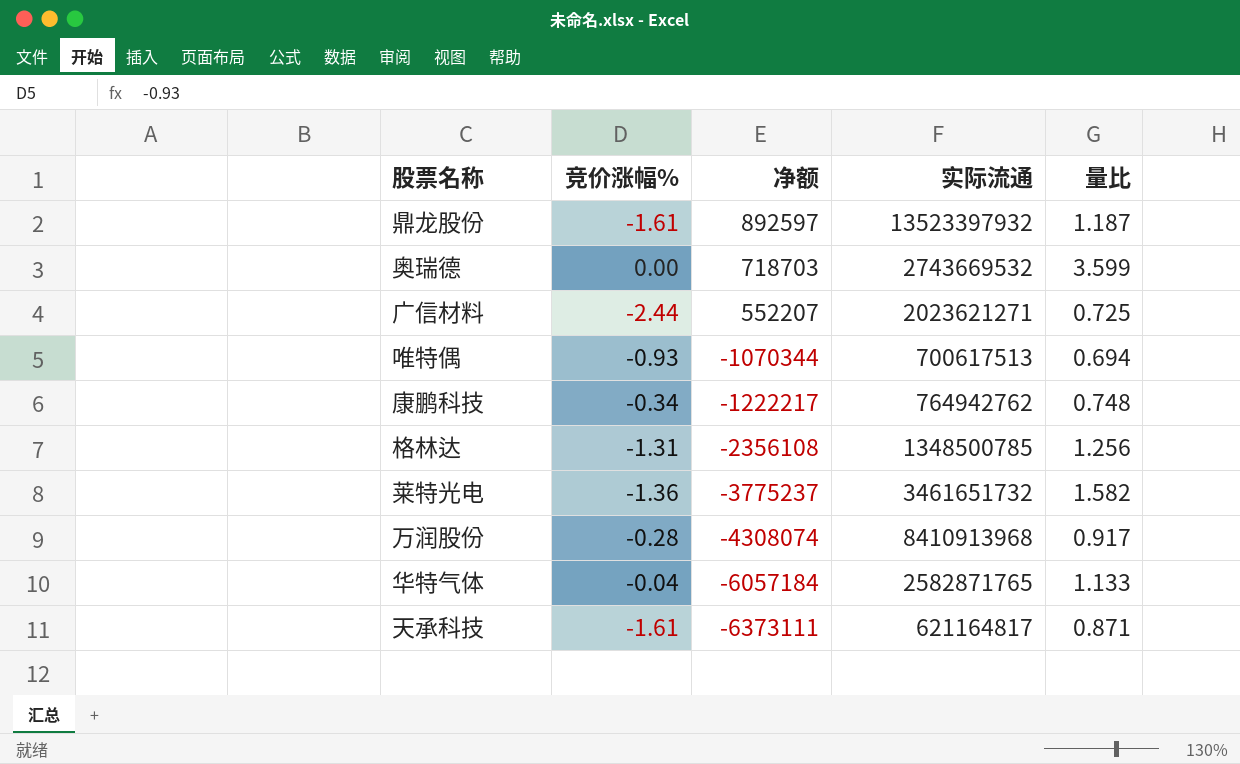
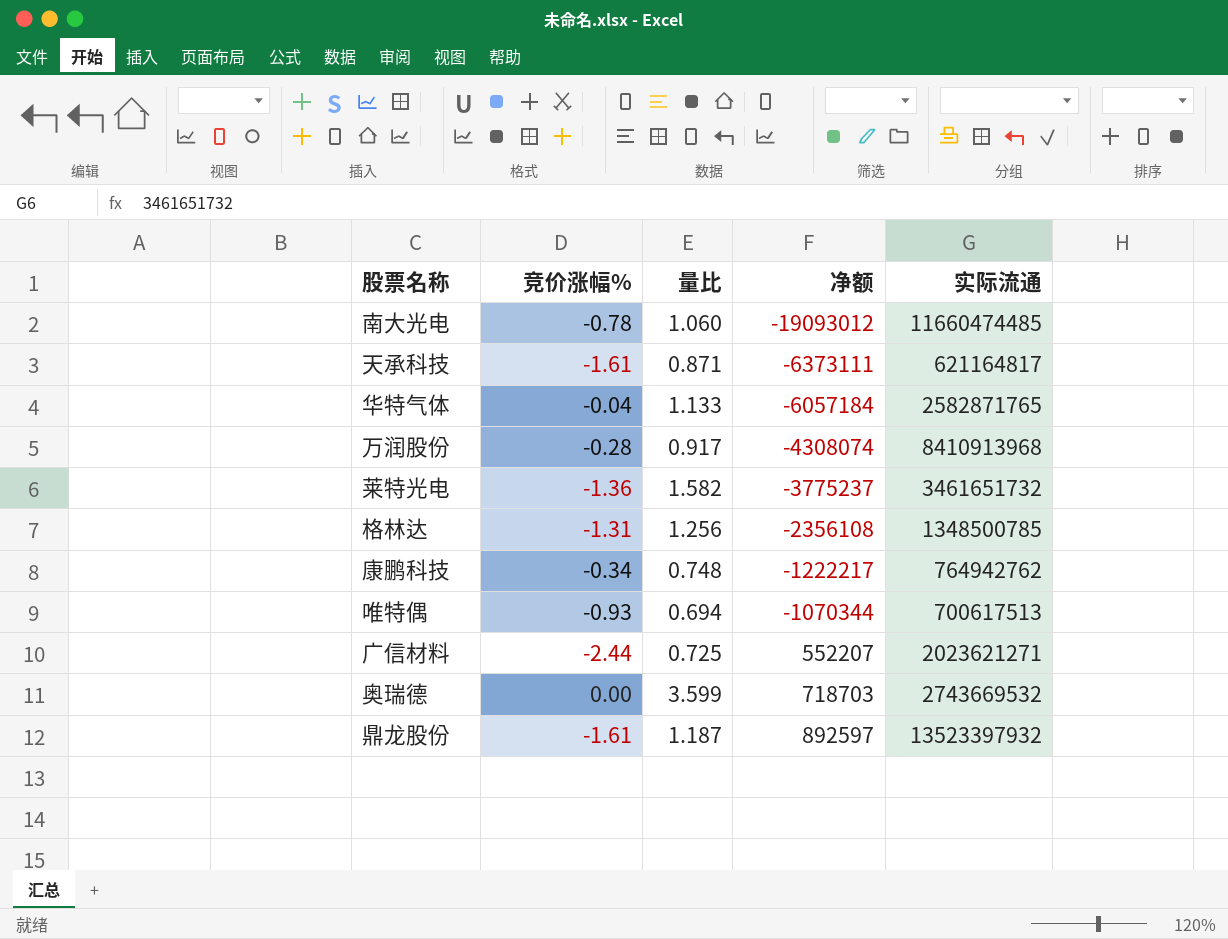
row order: 净额 descending -> 净额 ascending
column 量比 | position: 5 -> 3
row 南大光电: none -> -0.78 | 1.060 | -19093012 | 11660474485

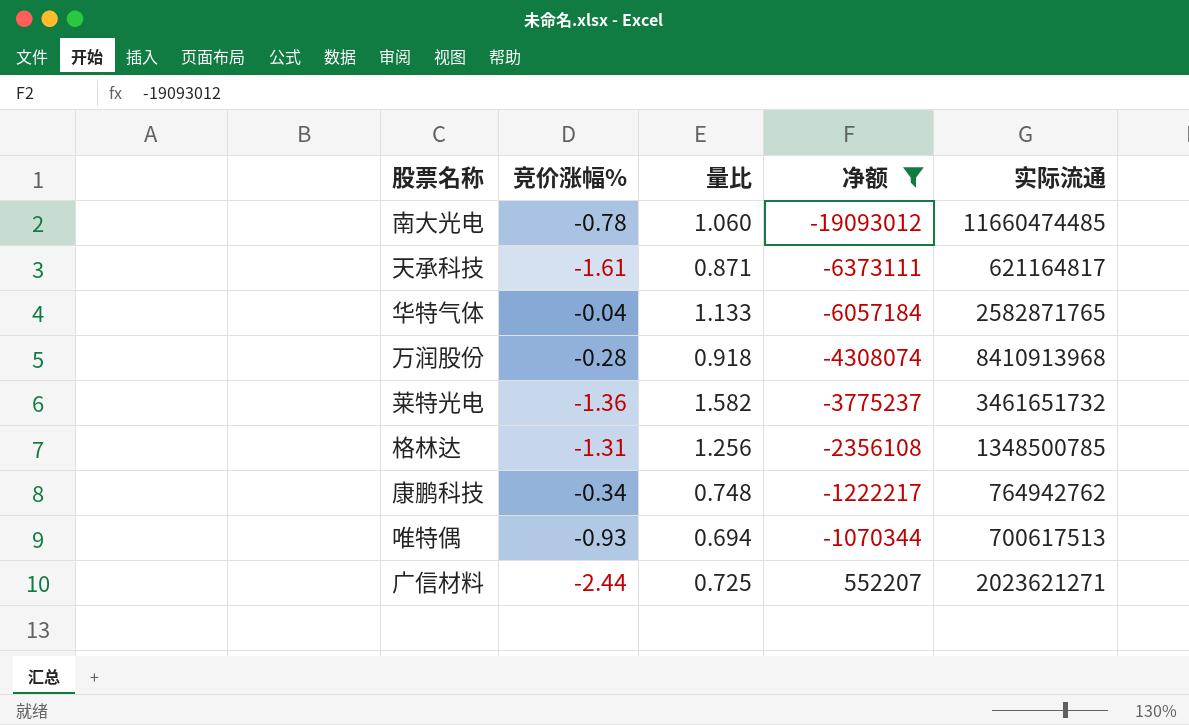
filter: none -> 净额 <= 552207
万润股份 | 量比: 0.917 -> 0.918

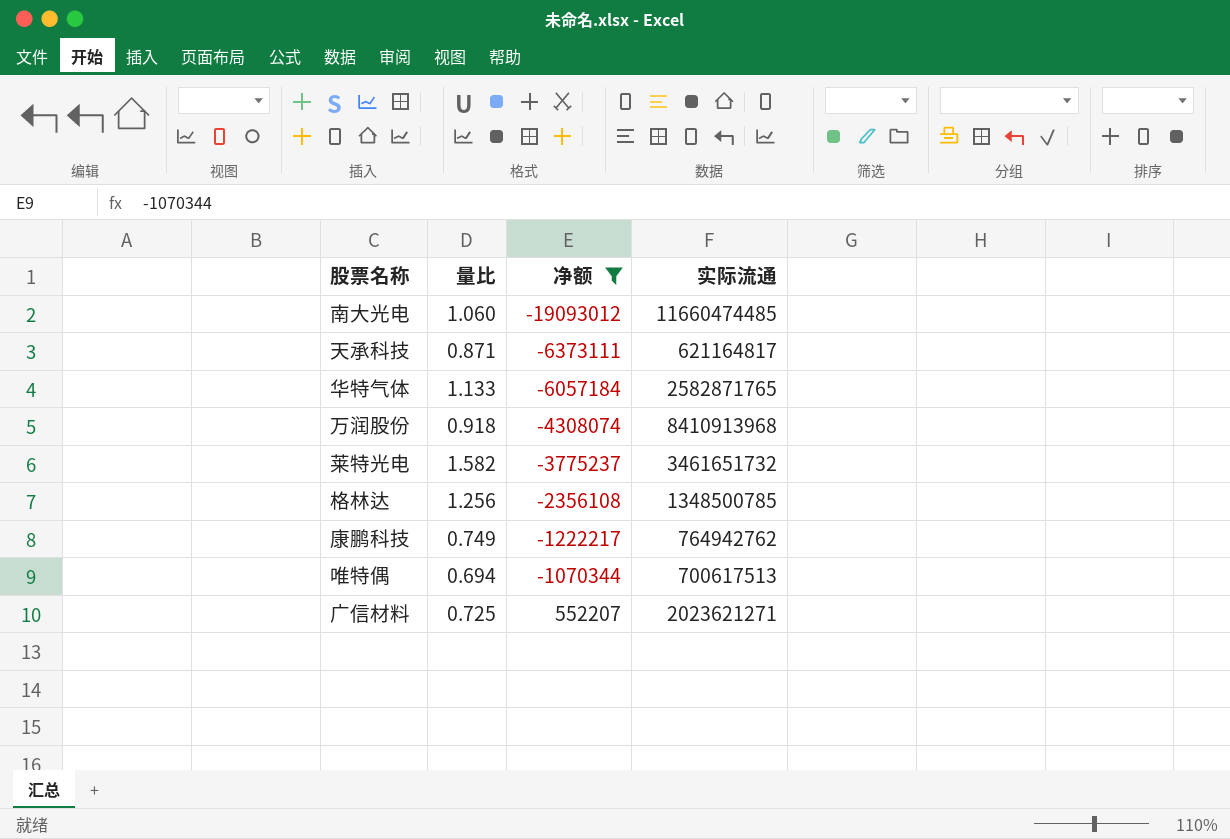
column 竞价涨幅% | position: 2 -> none
康鹏科技 | 量比: 0.748 -> 0.749

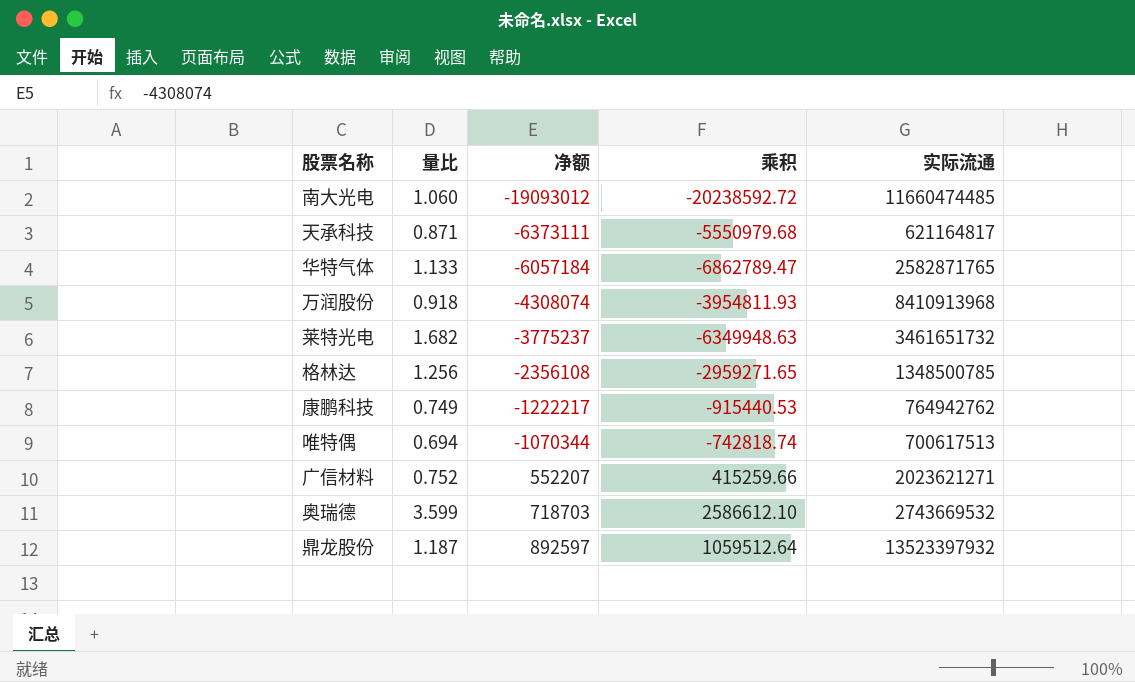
filter: 净额 <= 552207 -> none
column 乘积 | formula: none -> [量比] * [净额]
莱特光电 | 量比: 1.582 -> 1.682
广信材料 | 量比: 0.725 -> 0.752

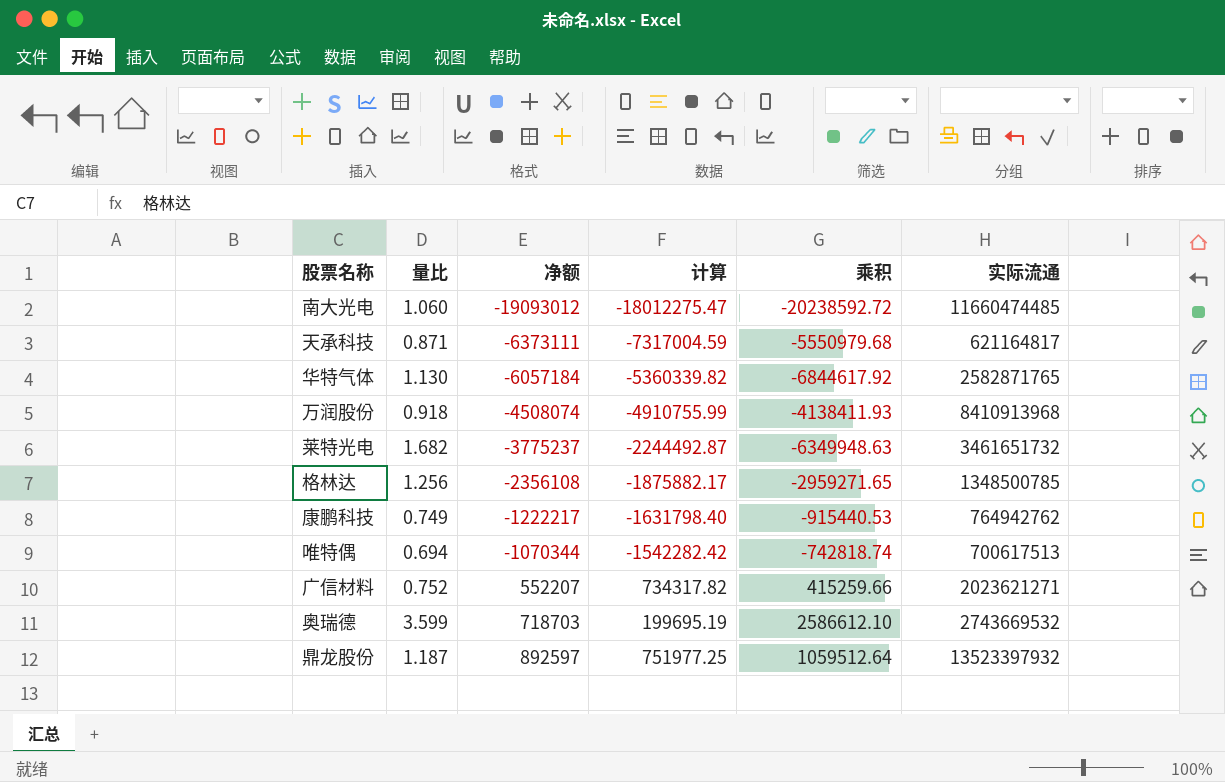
column 计算 | formula: none -> [净额] / [量比]
华特气体 | 量比: 1.133 -> 1.130
华特气体 | 乘积: -6862789.47 -> -6844617.92
万润股份 | 净额: -4308074 -> -4508074
万润股份 | 乘积: -3954811.93 -> -4138411.93

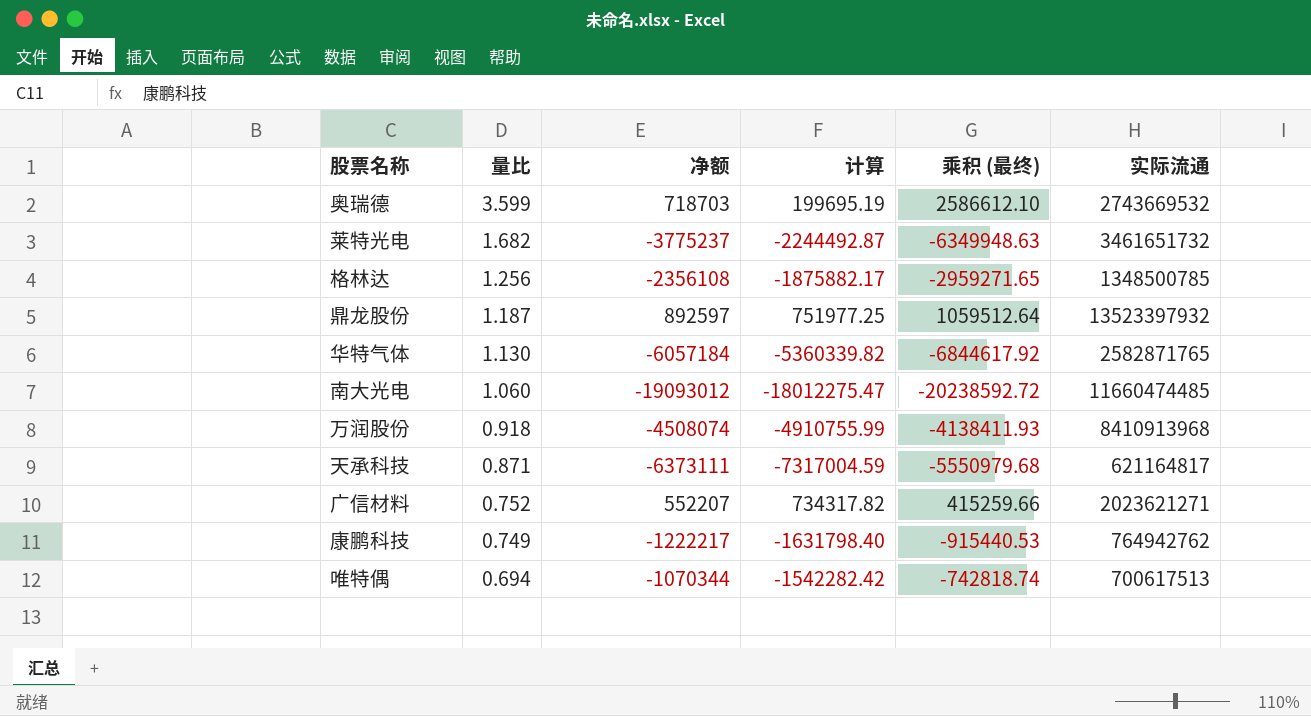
row order: 净额 ascending -> 量比 descending
column name: 乘积 -> 乘积 (最终)

